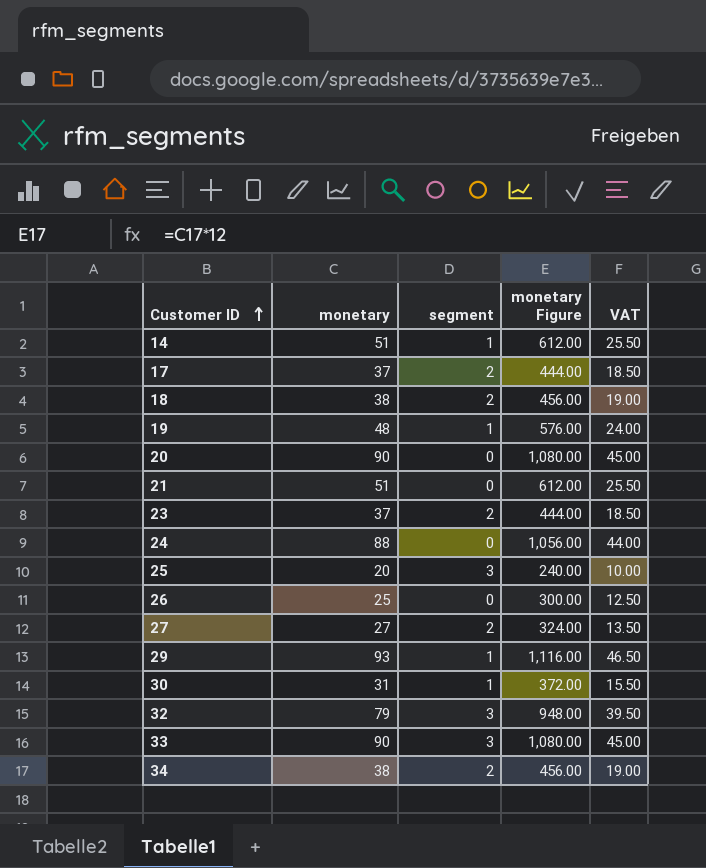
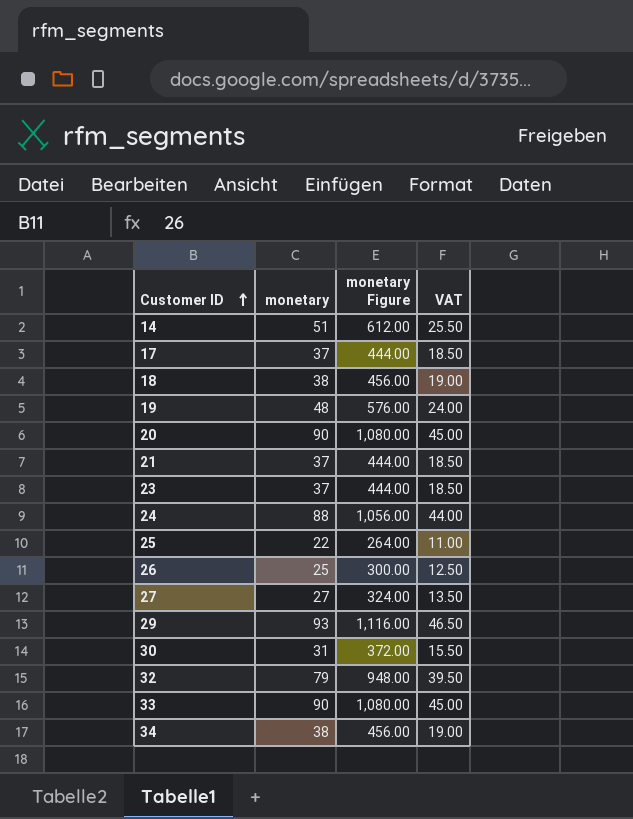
column segment | position: 3 -> none
21 | monetary: 51 -> 37
21 | monetary Figure: 612.00 -> 444.00
21 | VAT: 25.50 -> 18.50
25 | monetary: 20 -> 22
25 | monetary Figure: 240.00 -> 264.00
25 | VAT: 10.00 -> 11.00

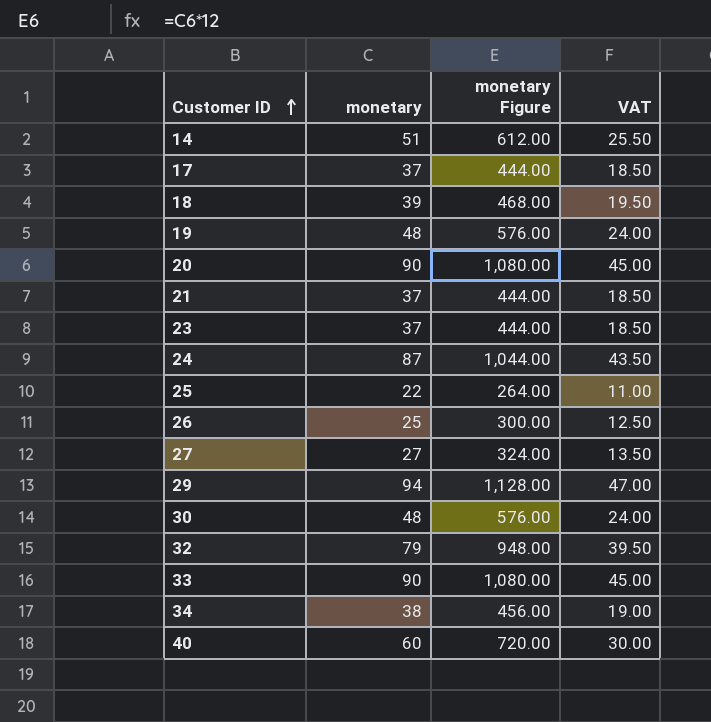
18 | monetary: 38 -> 39
18 | monetary Figure: 456.00 -> 468.00
18 | VAT: 19.00 -> 19.50
24 | monetary: 88 -> 87
24 | monetary Figure: 1,056.00 -> 1,044.00
24 | VAT: 44.00 -> 43.50
29 | monetary: 93 -> 94
29 | monetary Figure: 1,116.00 -> 1,128.00
29 | VAT: 46.50 -> 47.00
30 | monetary: 31 -> 48
30 | monetary Figure: 372.00 -> 576.00
30 | VAT: 15.50 -> 24.00
row 40: none -> 60 | 720.00 | 30.00

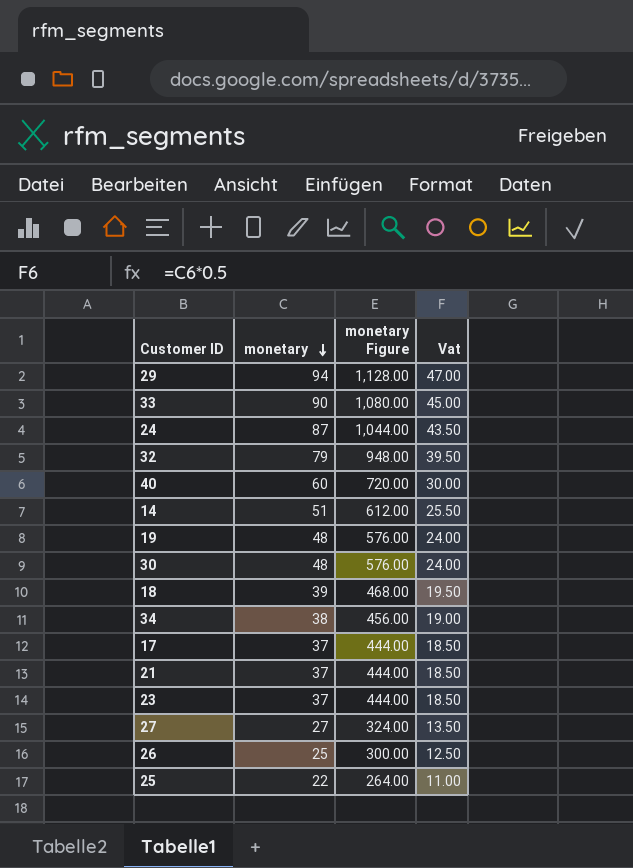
row order: Customer ID ascending -> monetary descending
column name: VAT -> Vat
row 20: 90 | 1,080.00 | 45.00 -> none

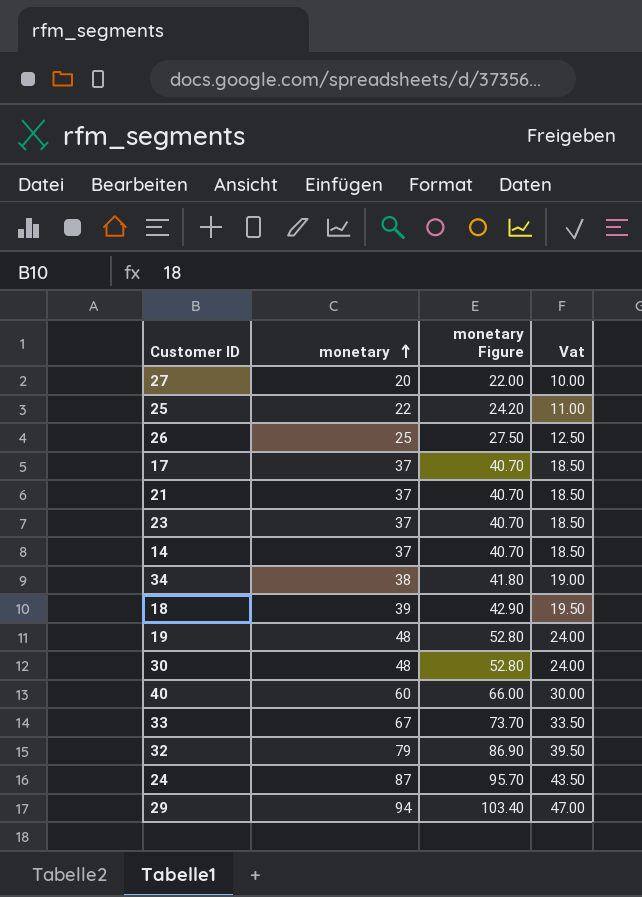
row order: monetary descending -> monetary ascending
column monetary Figure | formula: [monetary] * 12 -> [monetary] * 1.1
27 | monetary: 27 -> 20
27 | Vat: 13.50 -> 10.00
14 | monetary: 51 -> 37
14 | Vat: 25.50 -> 18.50
33 | monetary: 90 -> 67
33 | Vat: 45.00 -> 33.50

